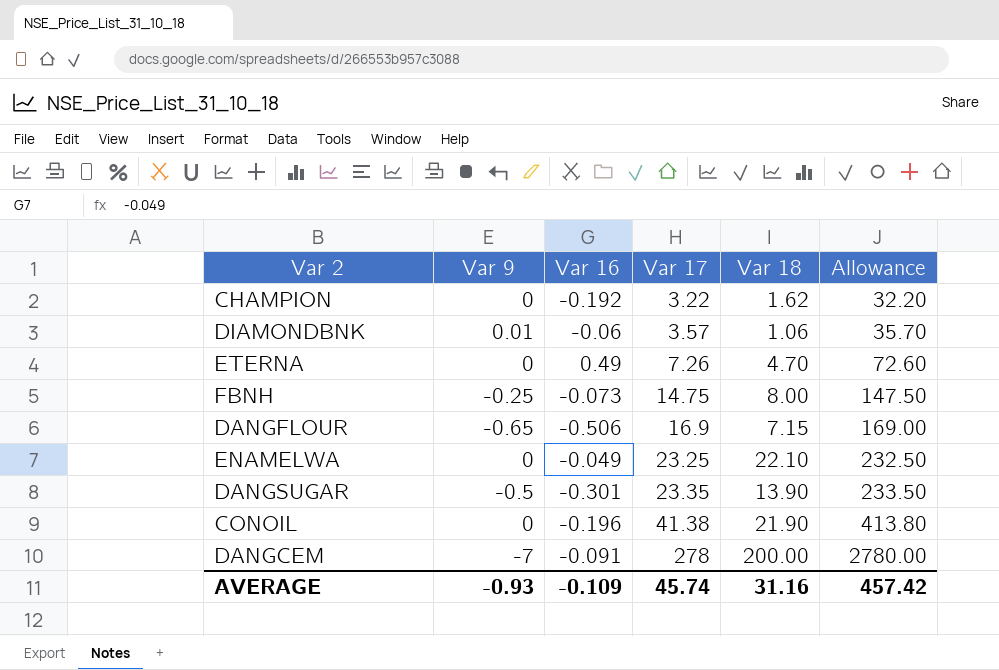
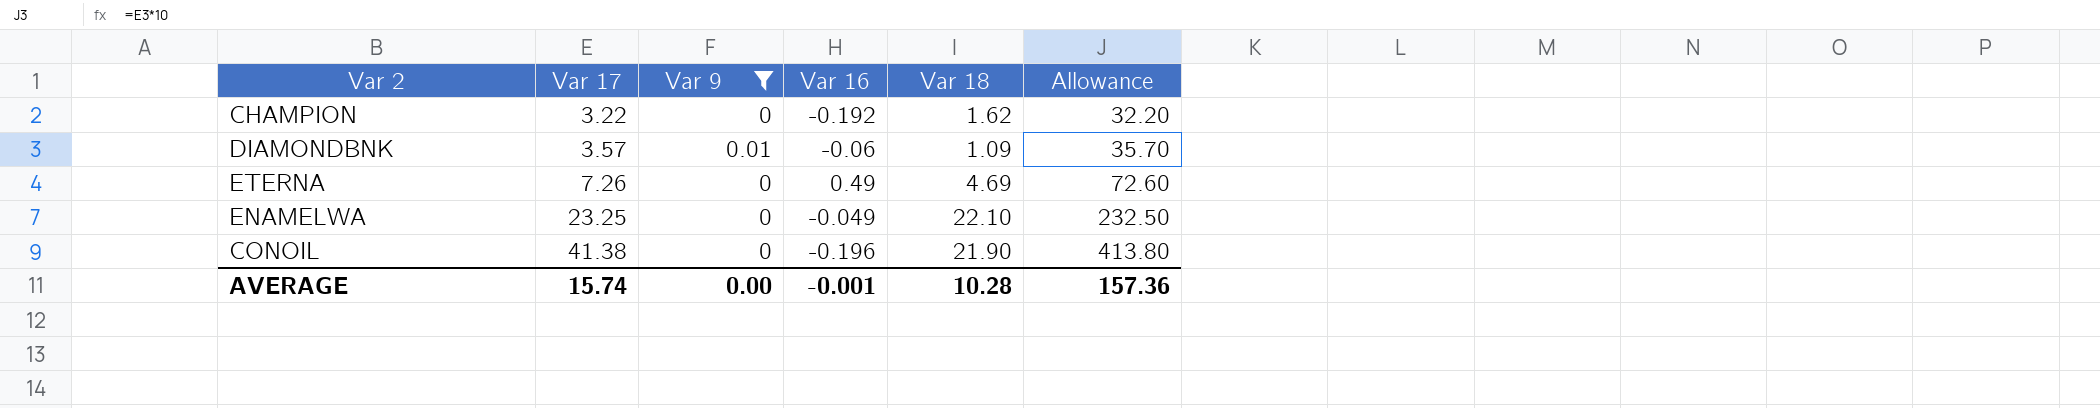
filter: none -> Var 9 >= 0
column Var 17 | position: 4 -> 2
DIAMONDBNK | Var 18: 1.06 -> 1.09
ETERNA | Var 18: 4.70 -> 4.69
AVERAGE | Var 17: 45.74 -> 15.74
AVERAGE | Var 9: -0.93 -> 0.00
AVERAGE | Var 16: -0.109 -> -0.001
AVERAGE | Var 18: 31.16 -> 10.28
AVERAGE | Allowance: 457.42 -> 157.36

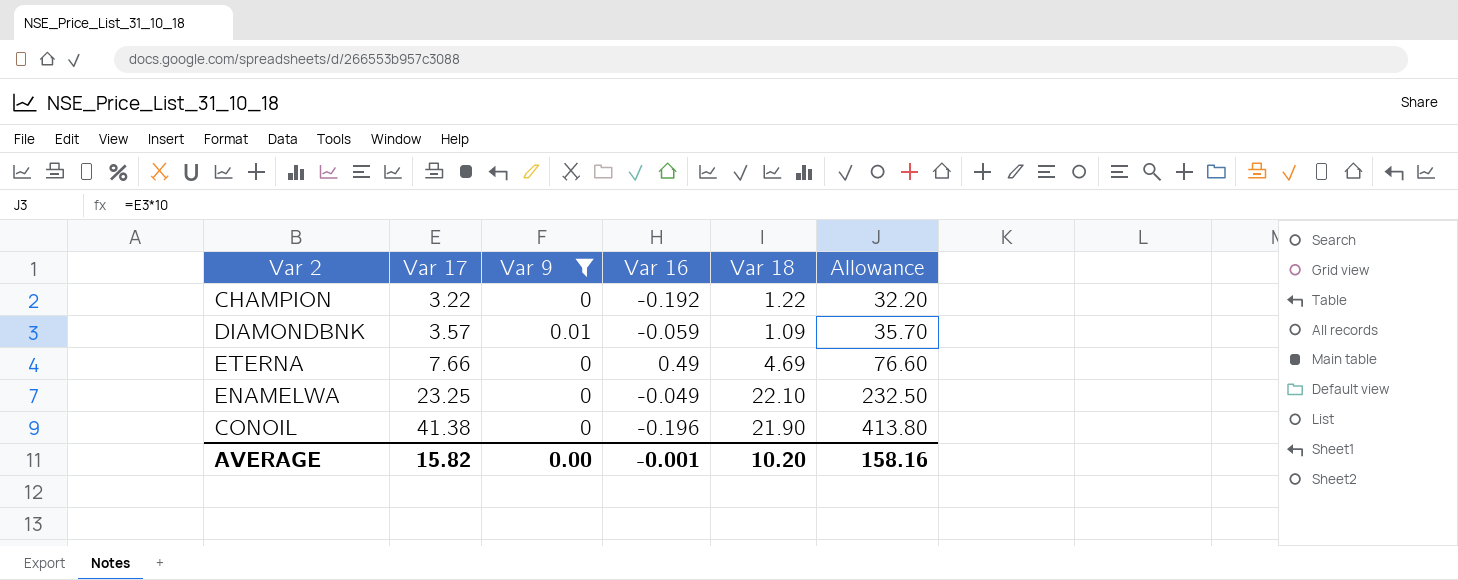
CHAMPION | Var 18: 1.62 -> 1.22
DIAMONDBNK | Var 16: -0.06 -> -0.059
ETERNA | Var 17: 7.26 -> 7.66
ETERNA | Allowance: 72.60 -> 76.60
AVERAGE | Var 17: 15.74 -> 15.82
AVERAGE | Var 18: 10.28 -> 10.20
AVERAGE | Allowance: 157.36 -> 158.16

